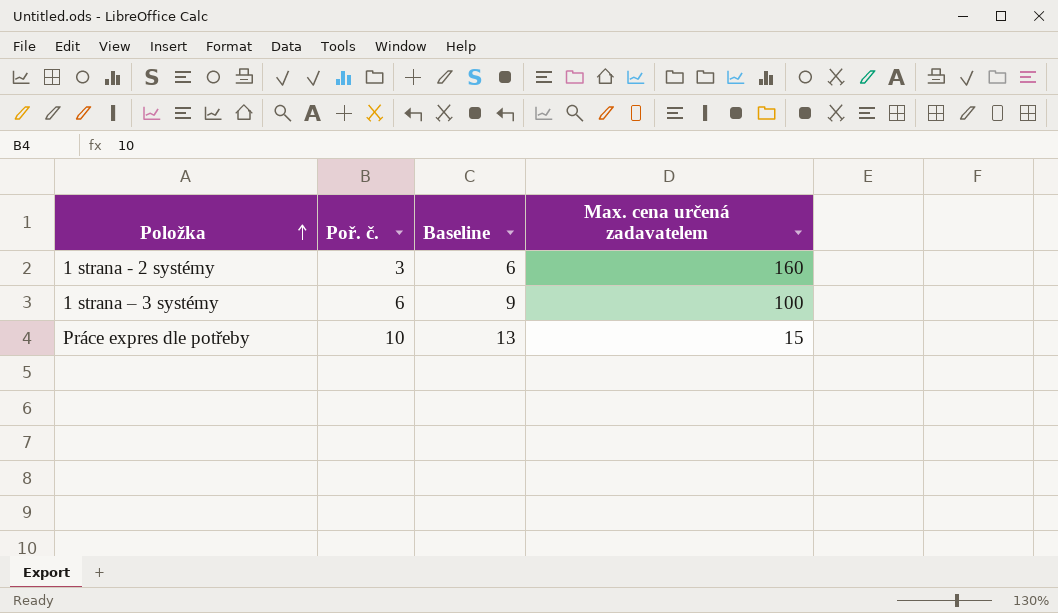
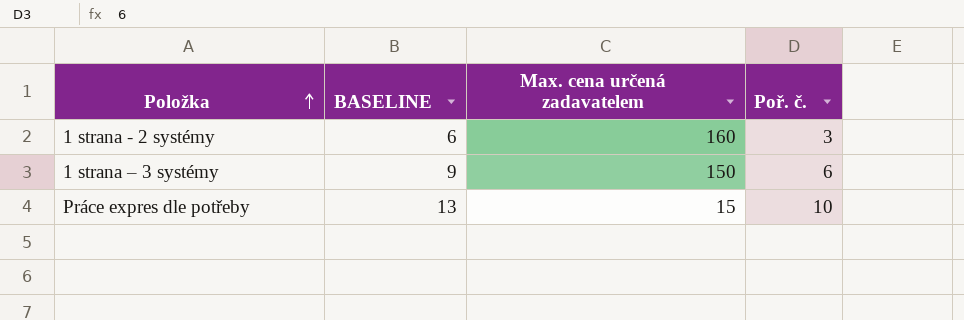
column name: Baseline -> BASELINE
column Poř. č. | position: 2 -> 4
1 strana – 3 systémy | Max. cena určená zadavatelem: 100 -> 150

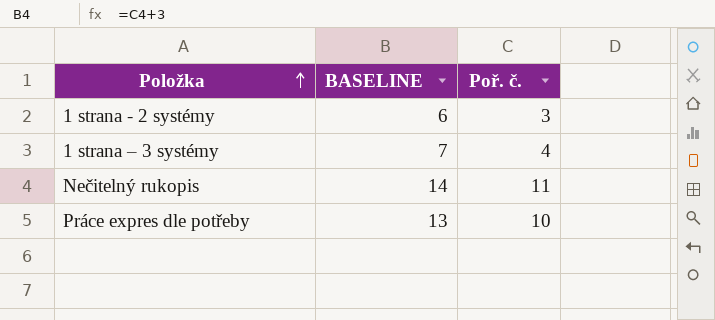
column Max. cena určená zadavatelem | position: 3 -> none
1 strana – 3 systémy | BASELINE: 9 -> 7
1 strana – 3 systémy | Poř. č.: 6 -> 4
row Nečitelný rukopis: none -> 14 | 11

